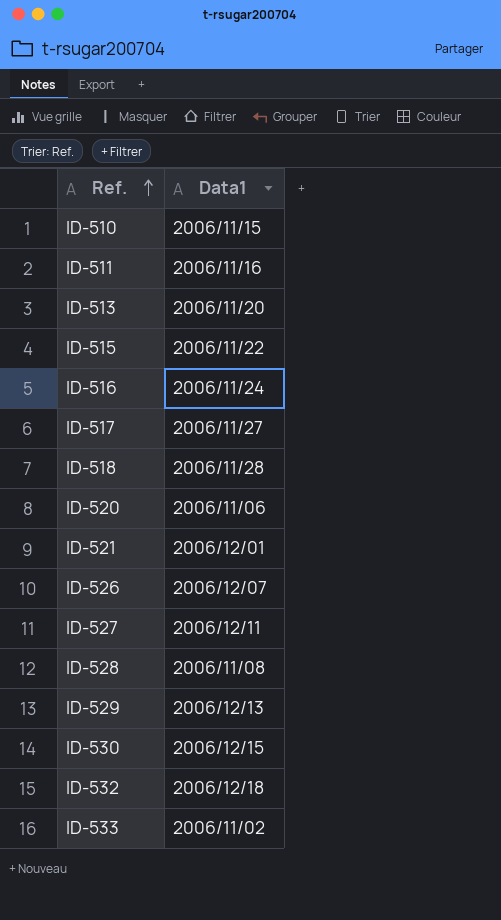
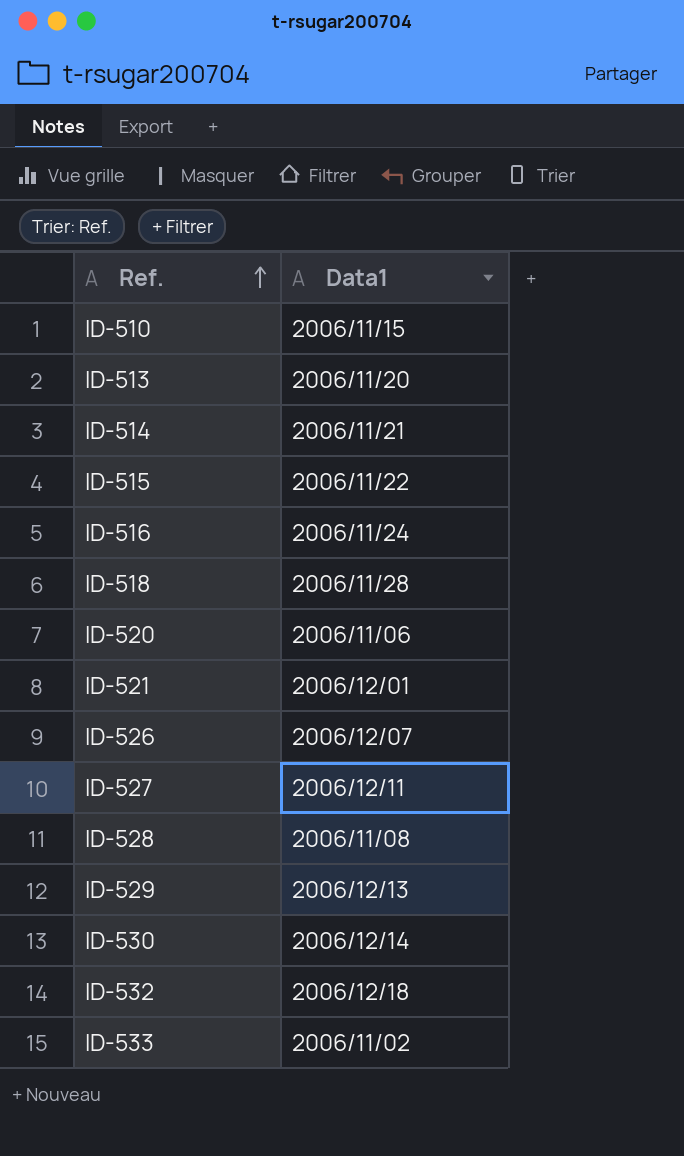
row ID-511: 2006/11/16 -> none
row ID-517: 2006/11/27 -> none
row ID-514: none -> 2006/11/21
ID-530 | Data1: 2006/12/15 -> 2006/12/14

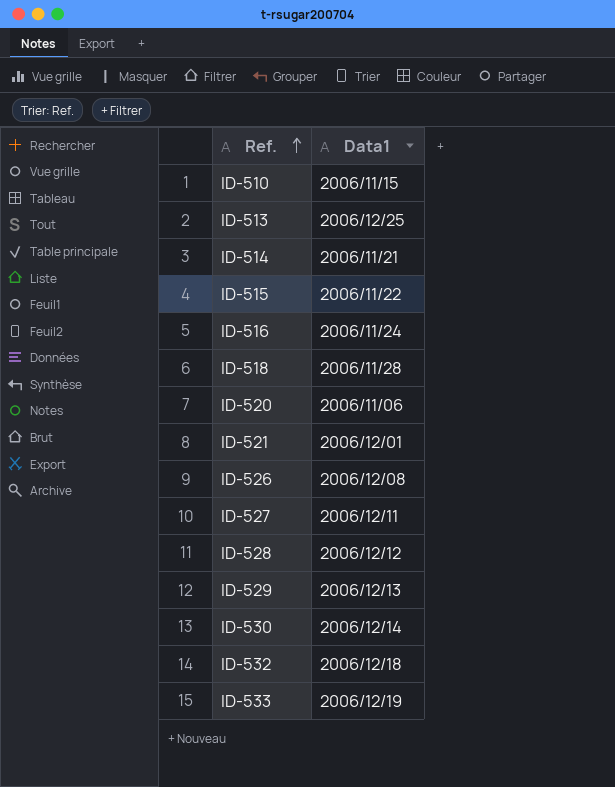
ID-513 | Data1: 2006/11/20 -> 2006/12/25
ID-526 | Data1: 2006/12/07 -> 2006/12/08
ID-528 | Data1: 2006/11/08 -> 2006/12/12
ID-533 | Data1: 2006/11/02 -> 2006/12/19

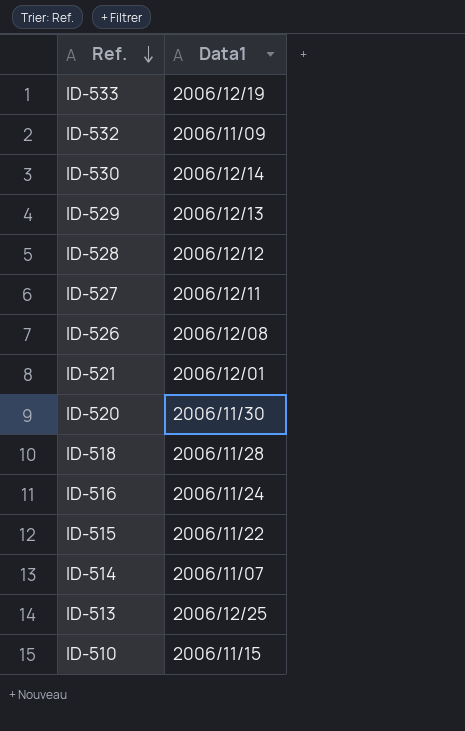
row order: Ref. ascending -> Ref. descending
ID-532 | Data1: 2006/12/18 -> 2006/11/09
ID-520 | Data1: 2006/11/06 -> 2006/11/30
ID-514 | Data1: 2006/11/21 -> 2006/11/07

